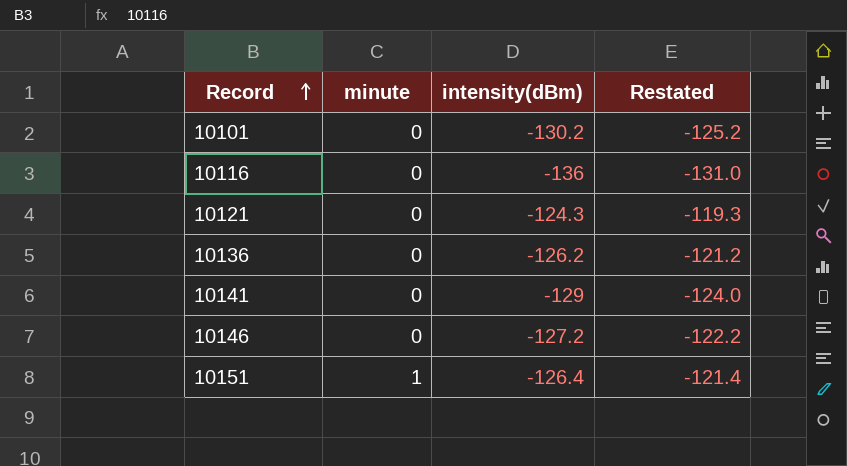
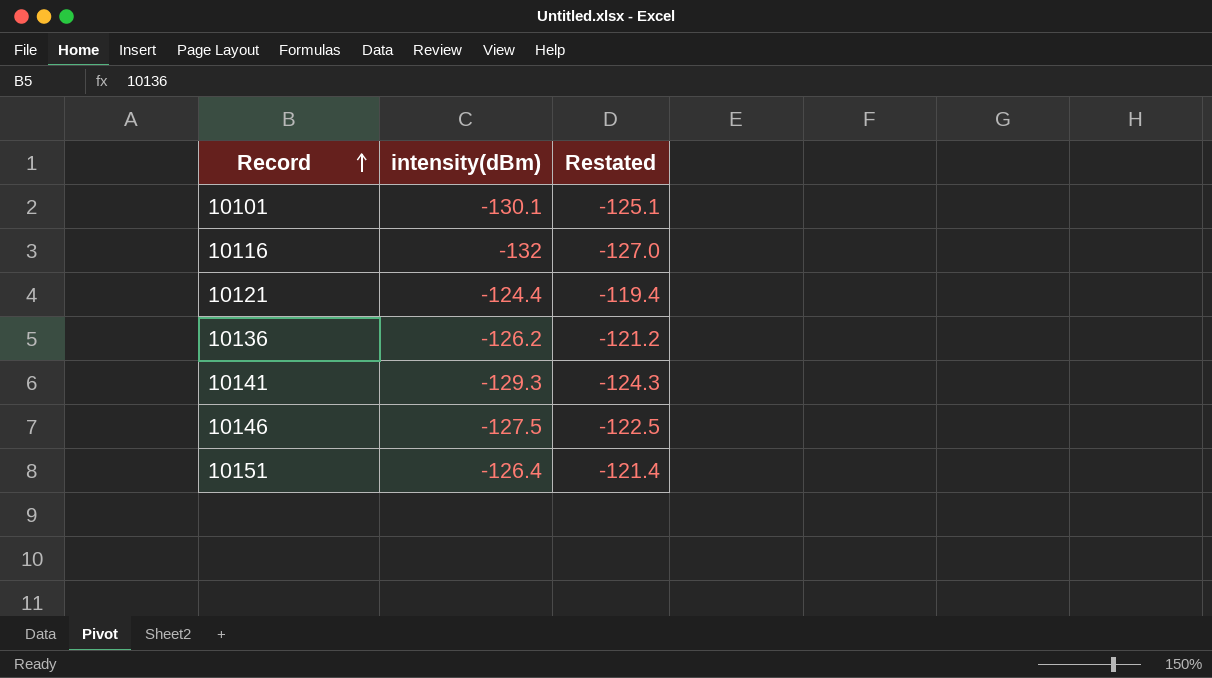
column minute | position: 2 -> none
10101 | intensity(dBm): -130.2 -> -130.1
10101 | Restated: -125.2 -> -125.1
10116 | intensity(dBm): -136 -> -132
10116 | Restated: -131.0 -> -127.0
10121 | intensity(dBm): -124.3 -> -124.4
10121 | Restated: -119.3 -> -119.4
10141 | intensity(dBm): -129 -> -129.3
10141 | Restated: -124.0 -> -124.3
10146 | intensity(dBm): -127.2 -> -127.5
10146 | Restated: -122.2 -> -122.5

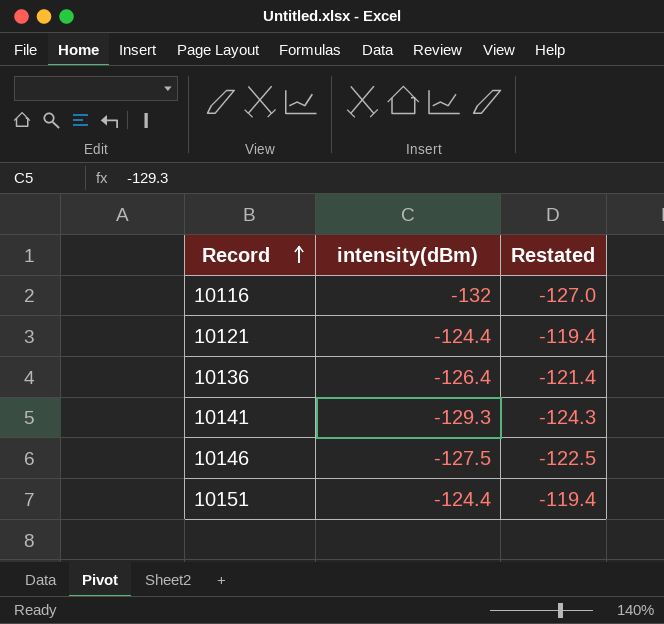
row 10101: -130.1 | -125.1 -> none
10136 | intensity(dBm): -126.2 -> -126.4
10136 | Restated: -121.2 -> -121.4
10151 | intensity(dBm): -126.4 -> -124.4
10151 | Restated: -121.4 -> -119.4

